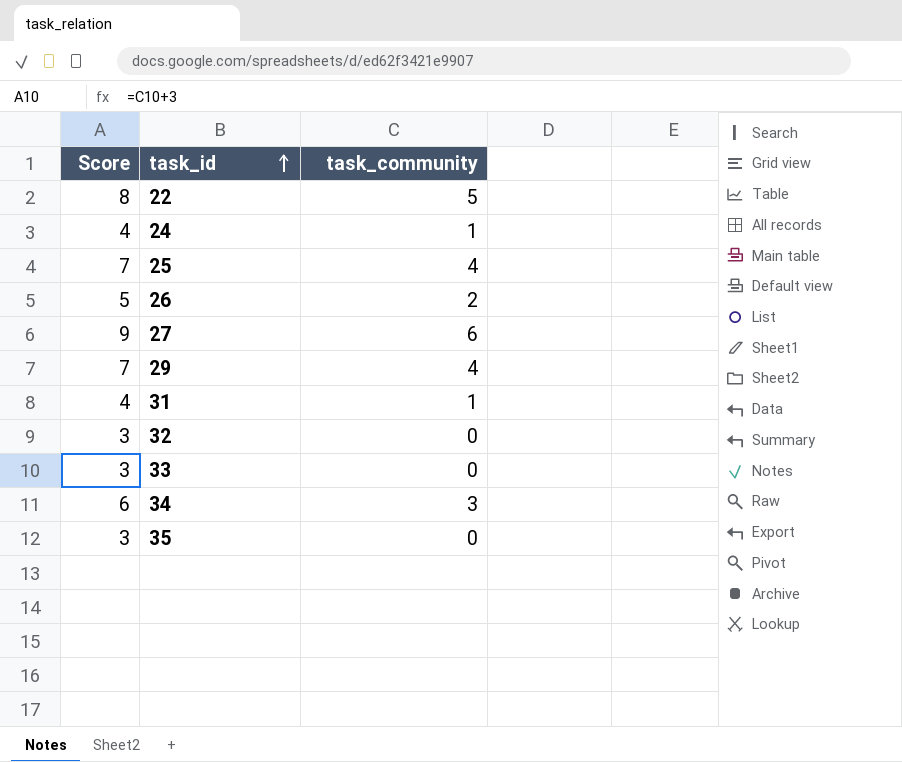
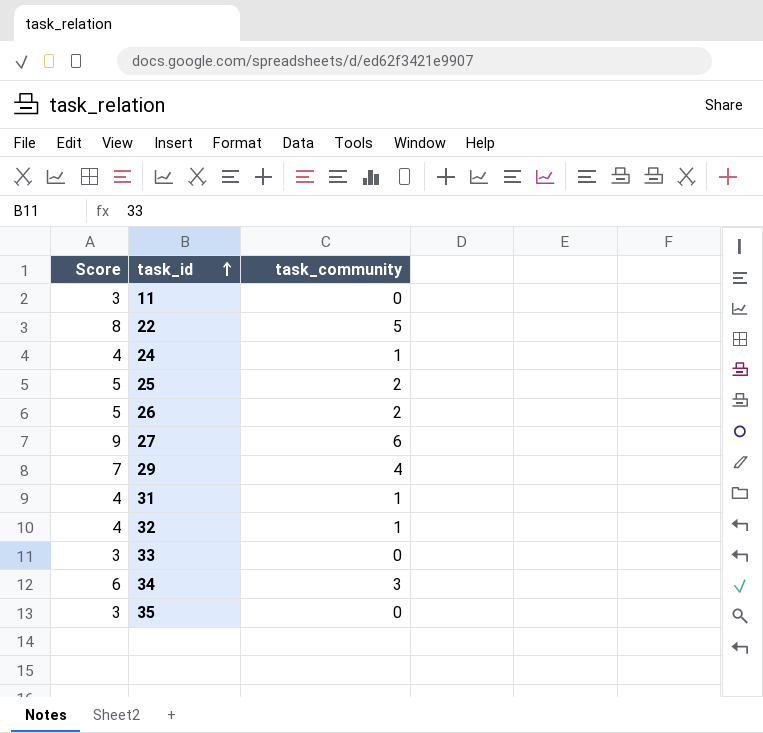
row 11: none -> 3 | 0
25 | Score: 7 -> 5
25 | task_community: 4 -> 2
32 | Score: 3 -> 4
32 | task_community: 0 -> 1

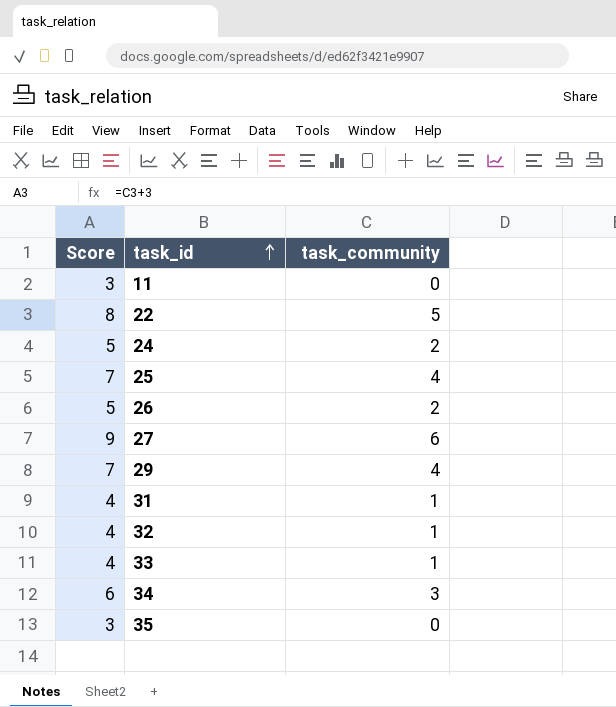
24 | Score: 4 -> 5
24 | task_community: 1 -> 2
25 | Score: 5 -> 7
25 | task_community: 2 -> 4
33 | Score: 3 -> 4
33 | task_community: 0 -> 1

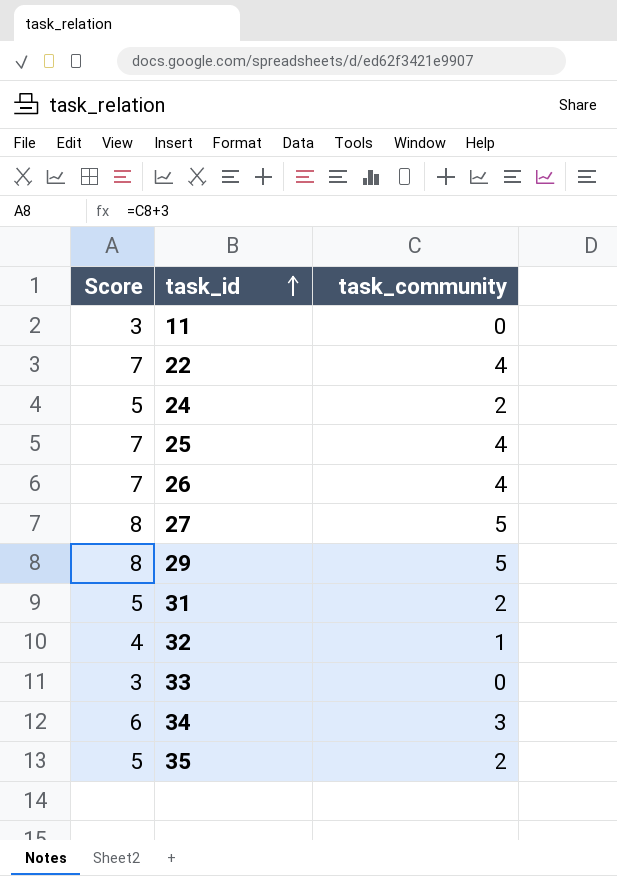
22 | Score: 8 -> 7
22 | task_community: 5 -> 4
26 | Score: 5 -> 7
26 | task_community: 2 -> 4
27 | Score: 9 -> 8
27 | task_community: 6 -> 5
29 | Score: 7 -> 8
29 | task_community: 4 -> 5
31 | Score: 4 -> 5
31 | task_community: 1 -> 2
33 | Score: 4 -> 3
33 | task_community: 1 -> 0
35 | Score: 3 -> 5
35 | task_community: 0 -> 2

